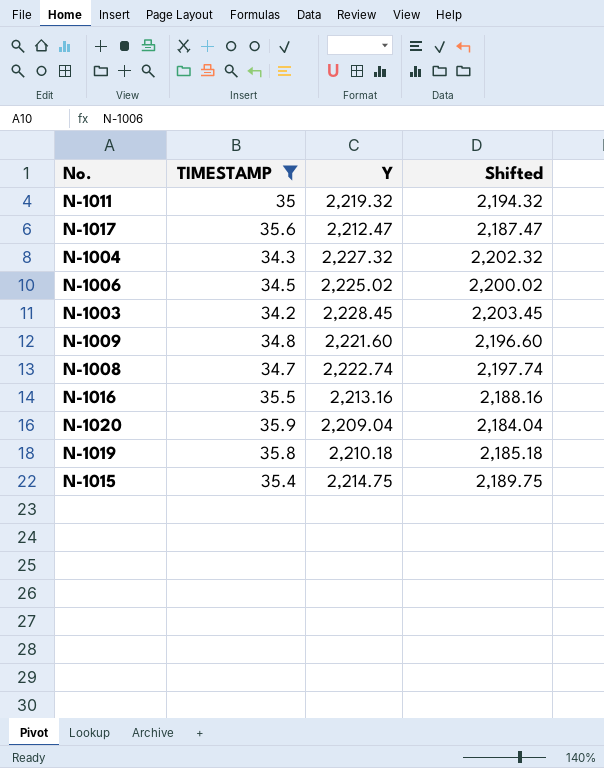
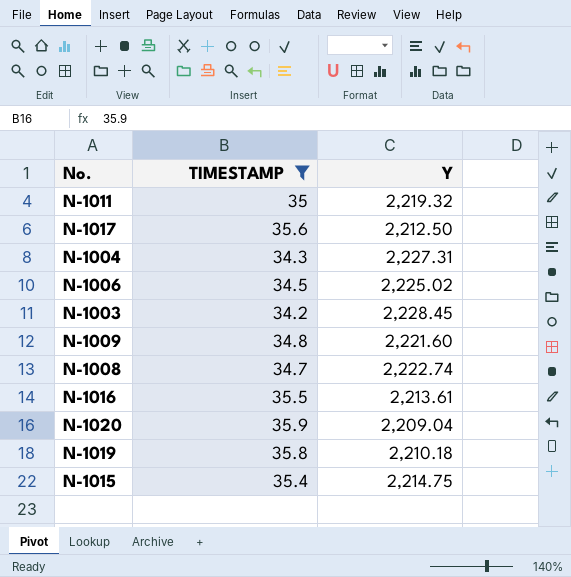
column Shifted | formula: [Y] - 25 -> none
N-1017 | Y: 2,212.47 -> 2,212.50
N-1004 | Y: 2,227.32 -> 2,227.31
N-1016 | Y: 2,213.16 -> 2,213.61

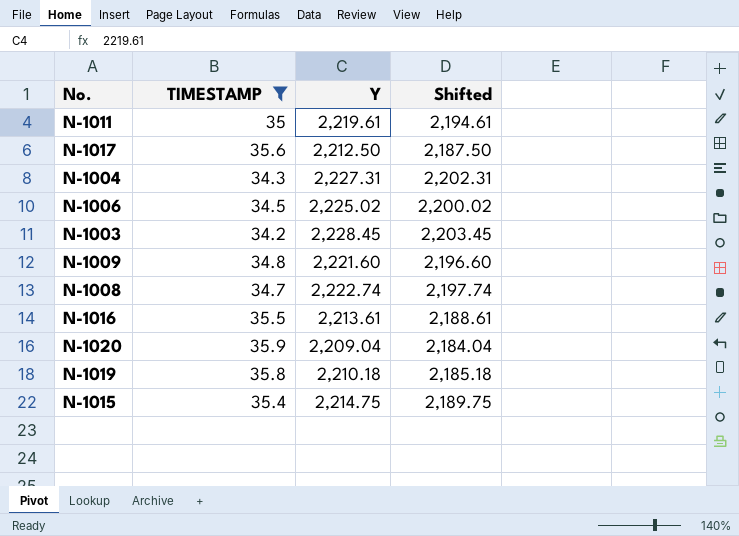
column Shifted | formula: none -> [Y] - 25
N-1011 | Y: 2,219.32 -> 2,219.61

